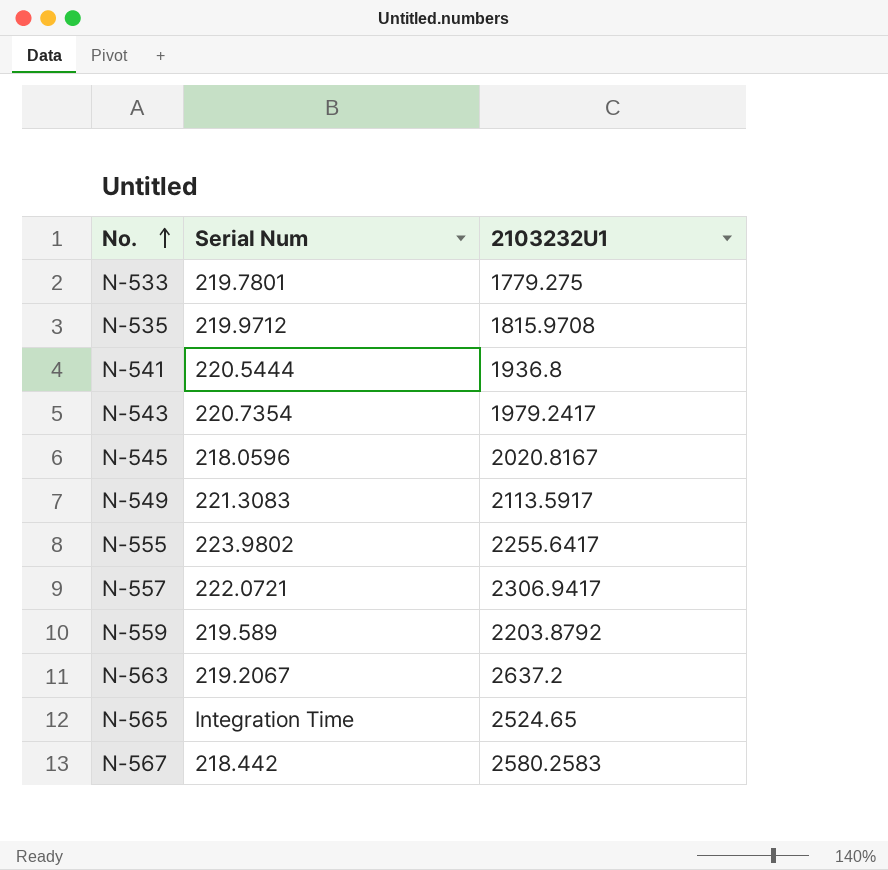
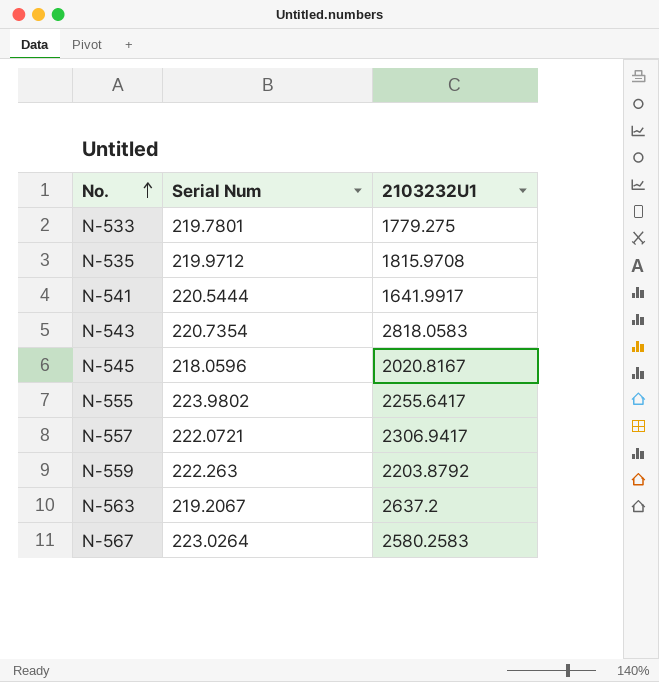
row N-549: 221.3083 | 2113.5917 -> none
row N-565: Integration Time | 2524.65 -> none
N-541 | 2103232U1: 1936.8 -> 1641.9917
N-543 | 2103232U1: 1979.2417 -> 2818.0583
N-559 | Serial Num: 219.589 -> 222.263
N-567 | Serial Num: 218.442 -> 223.0264

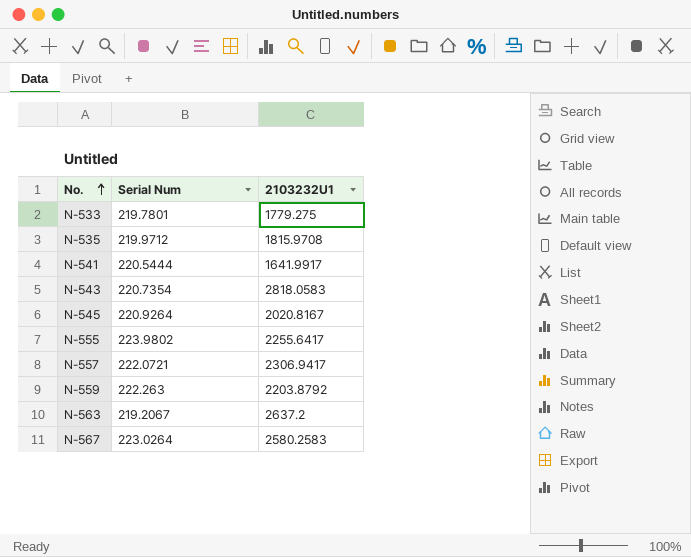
N-545 | Serial Num: 218.0596 -> 220.9264

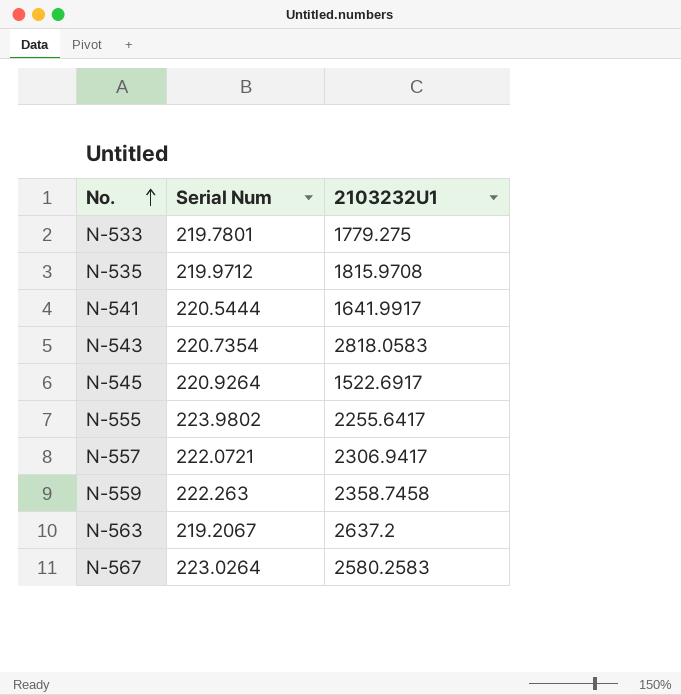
N-545 | 2103232U1: 2020.8167 -> 1522.6917
N-559 | 2103232U1: 2203.8792 -> 2358.7458

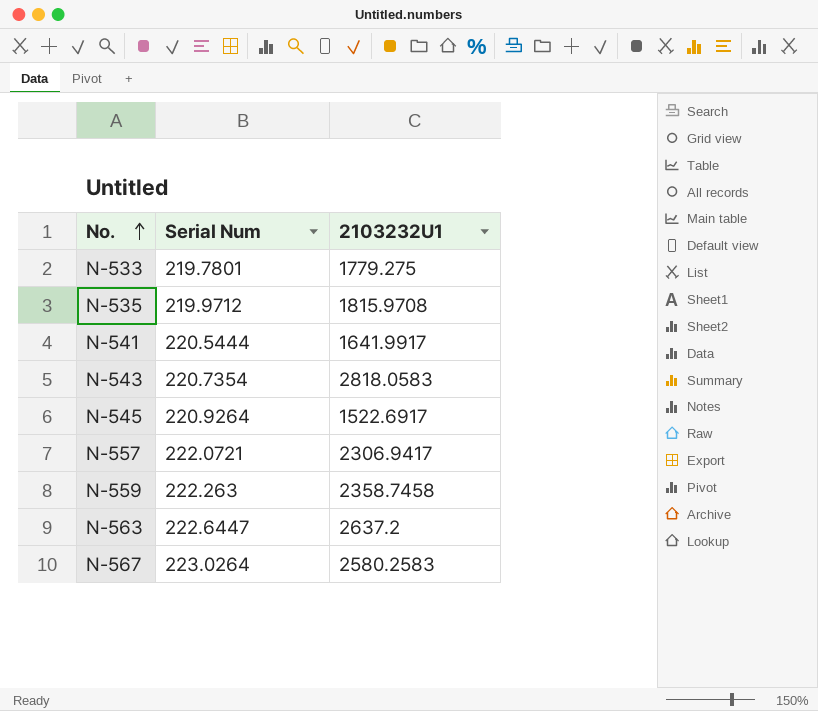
row N-555: 223.9802 | 2255.6417 -> none
N-563 | Serial Num: 219.2067 -> 222.6447

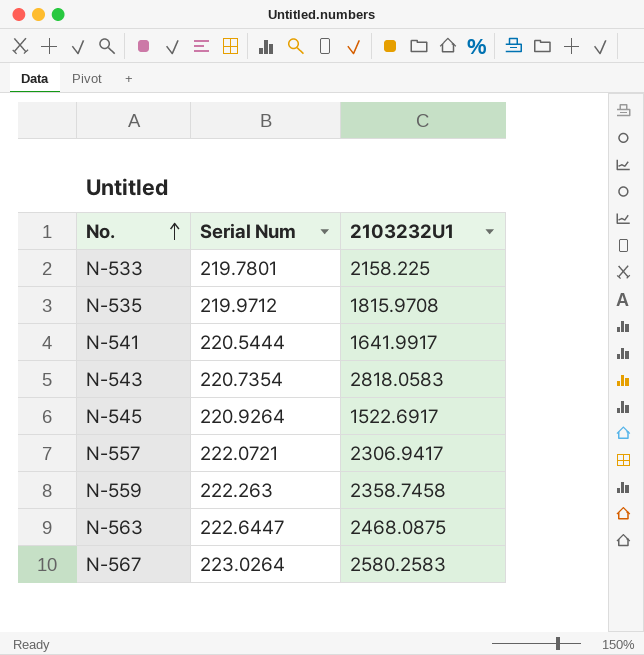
N-533 | 2103232U1: 1779.275 -> 2158.225
N-563 | 2103232U1: 2637.2 -> 2468.0875

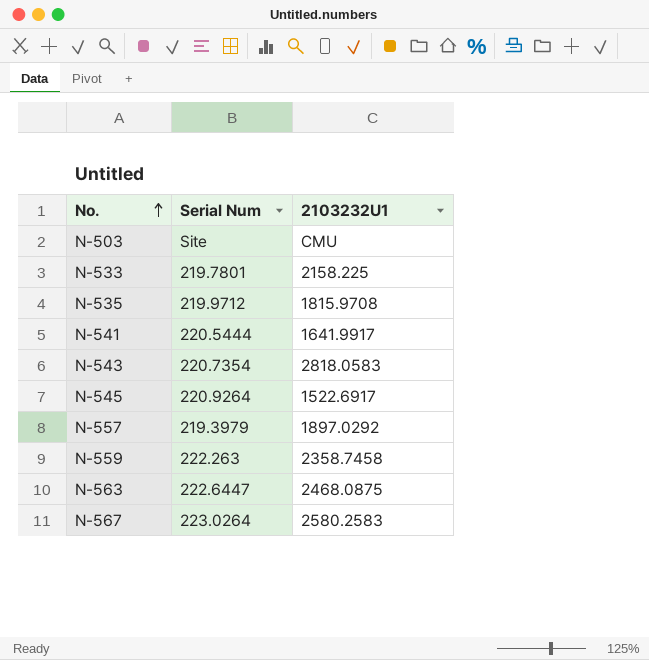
row N-503: none -> Site | CMU
N-557 | Serial Num: 222.0721 -> 219.3979
N-557 | 2103232U1: 2306.9417 -> 1897.0292

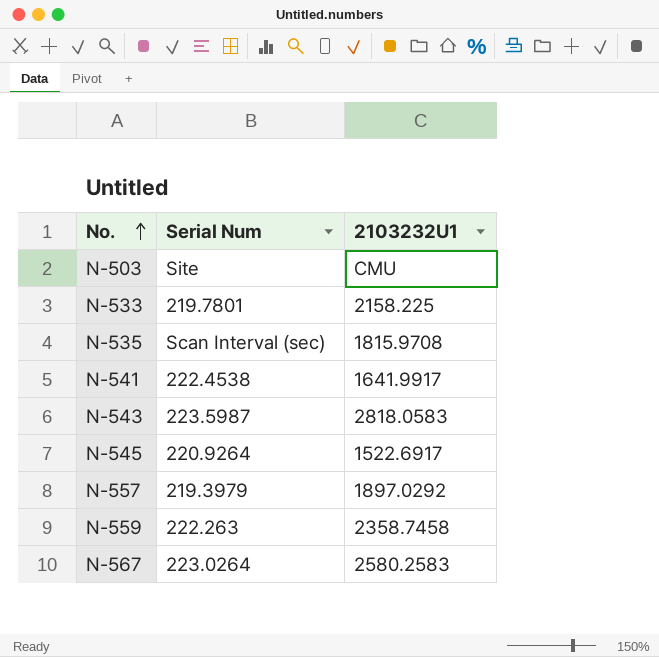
row N-563: 222.6447 | 2468.0875 -> none
N-535 | Serial Num: 219.9712 -> Scan Interval (sec)
N-541 | Serial Num: 220.5444 -> 222.4538
N-543 | Serial Num: 220.7354 -> 223.5987

